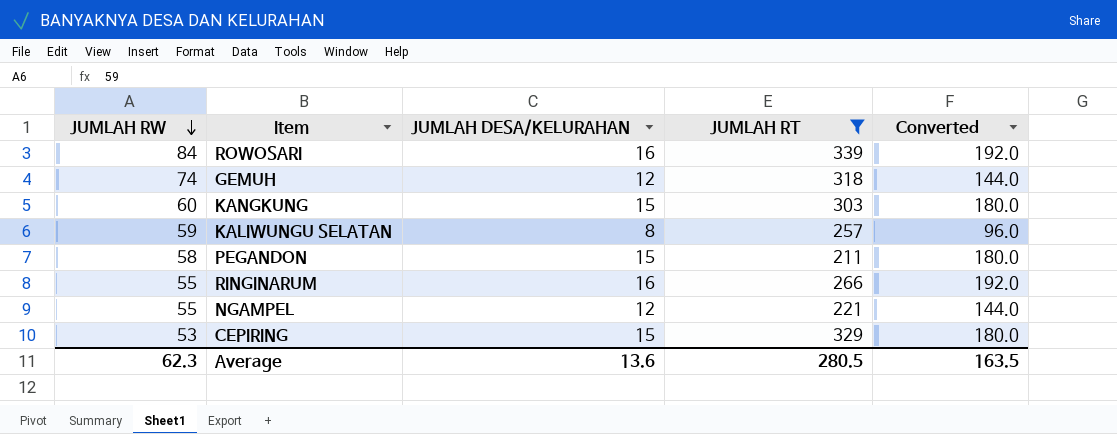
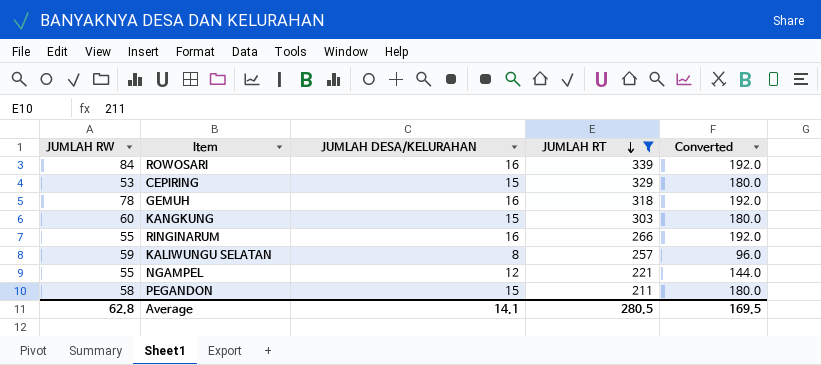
row order: JUMLAH RW descending -> JUMLAH RT descending
GEMUH | JUMLAH RW: 74 -> 78
GEMUH | JUMLAH DESA/KELURAHAN: 12 -> 16
GEMUH | Converted: 144.0 -> 192.0
Average | JUMLAH RW: 62.3 -> 62.8
Average | JUMLAH DESA/KELURAHAN: 13.6 -> 14.1
Average | Converted: 163.5 -> 169.5

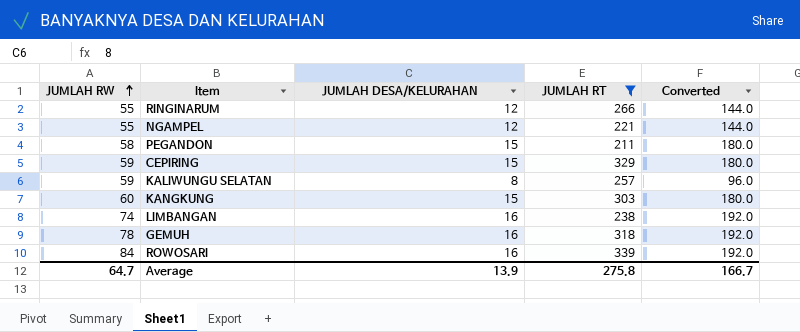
row order: JUMLAH RT descending -> JUMLAH RW ascending
RINGINARUM | JUMLAH DESA/KELURAHAN: 16 -> 12
RINGINARUM | Converted: 192.0 -> 144.0
CEPIRING | JUMLAH RW: 53 -> 59
row LIMBANGAN: none -> 74 | 16 | 238 | 192.0
Average | JUMLAH RW: 62.8 -> 64.7
Average | JUMLAH DESA/KELURAHAN: 14.1 -> 13.9
Average | JUMLAH RT: 280.5 -> 275.8
Average | Converted: 169.5 -> 166.7

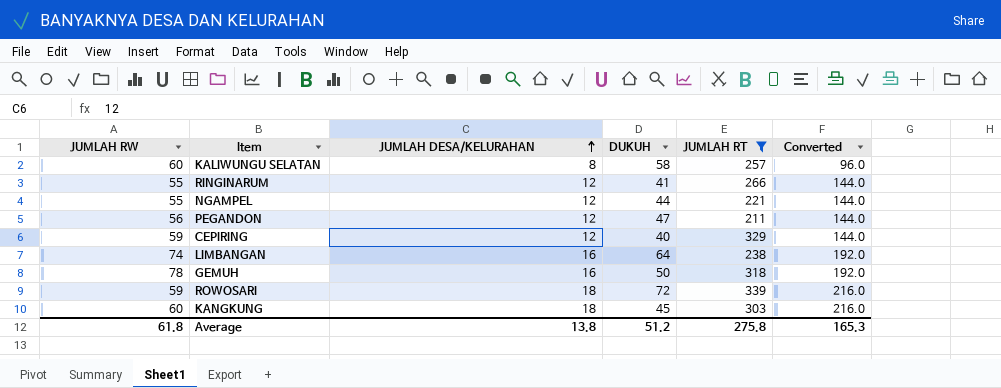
row order: JUMLAH RW ascending -> JUMLAH DESA/KELURAHAN ascending
column DUKUH | position: none -> 4
KALIWUNGU SELATAN | JUMLAH RW: 59 -> 60
PEGANDON | JUMLAH RW: 58 -> 56
PEGANDON | JUMLAH DESA/KELURAHAN: 15 -> 12
PEGANDON | Converted: 180.0 -> 144.0
CEPIRING | JUMLAH DESA/KELURAHAN: 15 -> 12
CEPIRING | Converted: 180.0 -> 144.0
ROWOSARI | JUMLAH RW: 84 -> 59
ROWOSARI | JUMLAH DESA/KELURAHAN: 16 -> 18
ROWOSARI | Converted: 192.0 -> 216.0
KANGKUNG | JUMLAH DESA/KELURAHAN: 15 -> 18
KANGKUNG | Converted: 180.0 -> 216.0
Average | JUMLAH RW: 64.7 -> 61.8
Average | JUMLAH DESA/KELURAHAN: 13.9 -> 13.8
Average | Converted: 166.7 -> 165.3

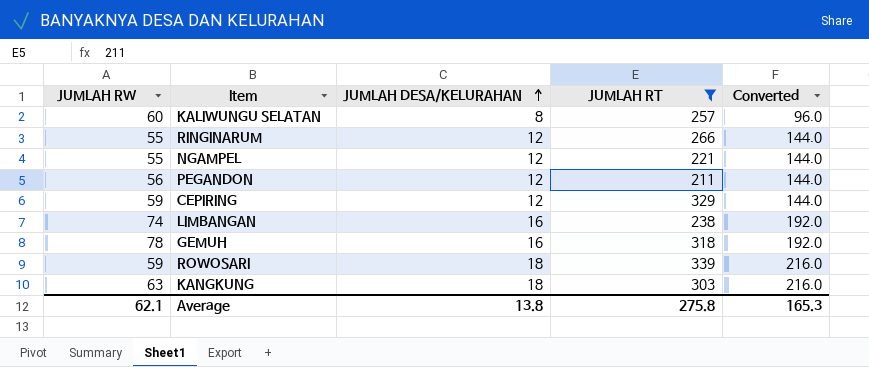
column DUKUH | position: 4 -> none
KANGKUNG | JUMLAH RW: 60 -> 63
Average | JUMLAH RW: 61.8 -> 62.1

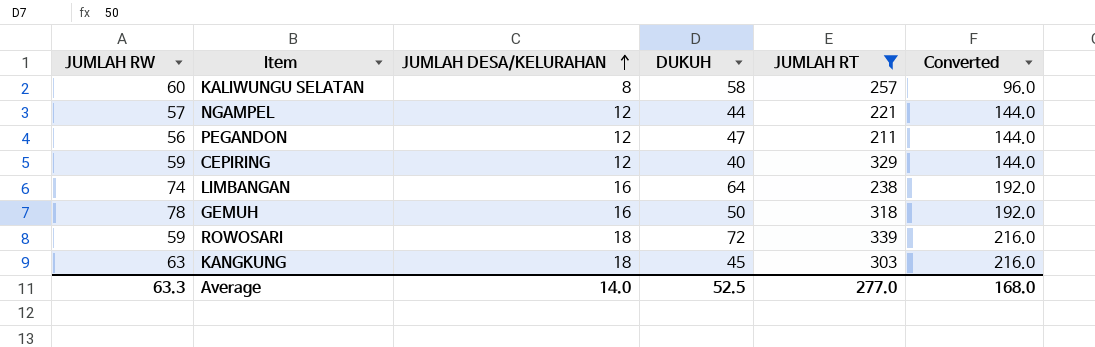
column DUKUH | position: none -> 4
row RINGINARUM: 55 | 12 | 266 | 144.0 -> none
NGAMPEL | JUMLAH RW: 55 -> 57
Average | JUMLAH RW: 62.1 -> 63.3
Average | JUMLAH DESA/KELURAHAN: 13.8 -> 14.0
Average | JUMLAH RT: 275.8 -> 277.0
Average | Converted: 165.3 -> 168.0

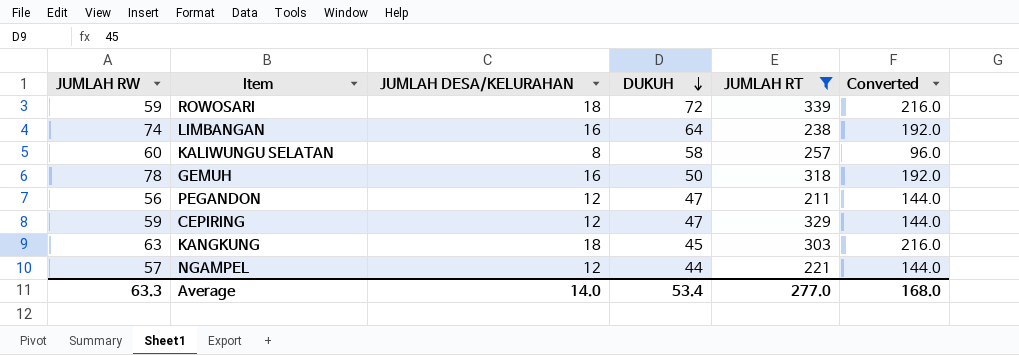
row order: JUMLAH DESA/KELURAHAN ascending -> DUKUH descending
CEPIRING | DUKUH: 40 -> 47
Average | DUKUH: 52.5 -> 53.4

